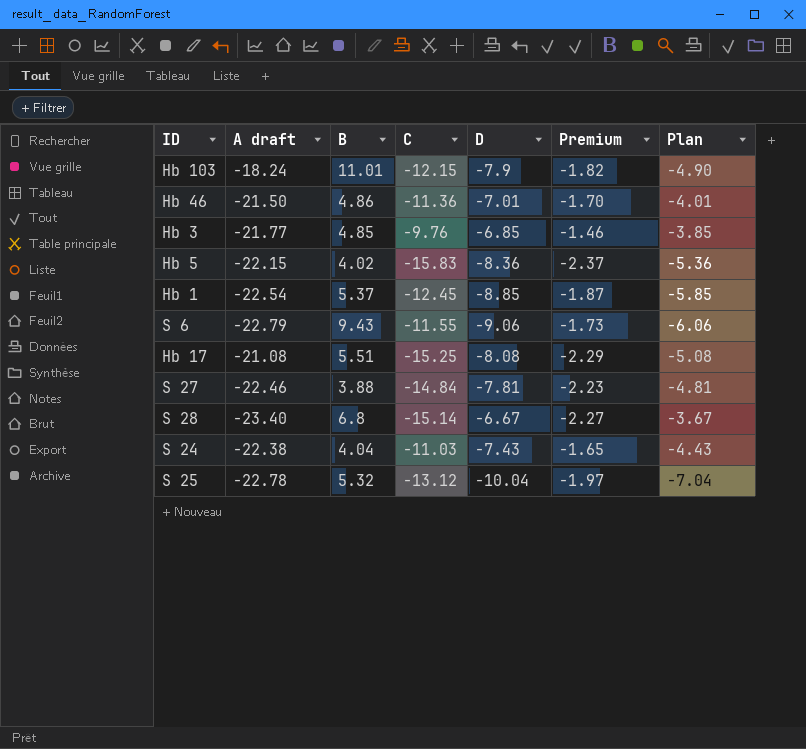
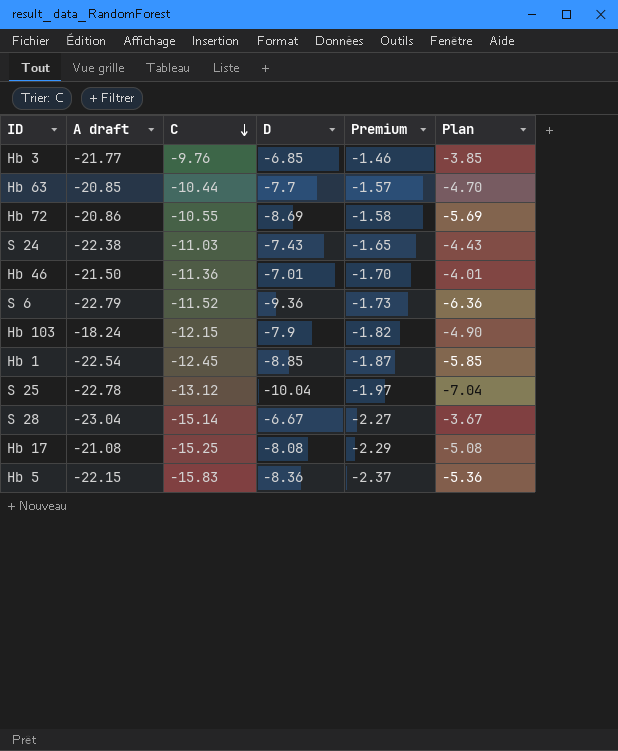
row order: none -> C descending
column B | position: 3 -> none
row S 27: -22.46 | 3.88 | -14.84 | -7.81 | -2.23 | -4.81 -> none
row Hb 63: none -> -20.85 | -10.44 | -7.7 | -1.57 | -4.70
row Hb 72: none -> -20.86 | -10.55 | -8.69 | -1.58 | -5.69
S 6 | C: -11.55 -> -11.52
S 6 | D: -9.06 -> -9.36
S 6 | Plan: -6.06 -> -6.36
S 28 | A draft: -23.40 -> -23.04

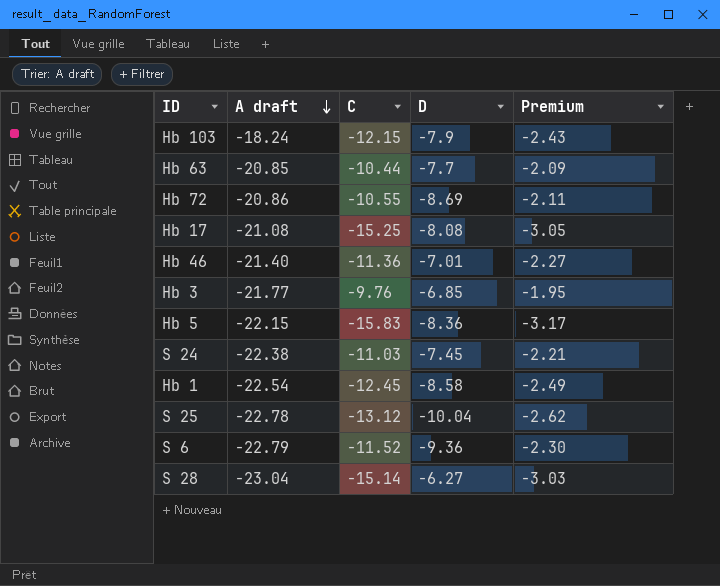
row order: C descending -> A draft descending
column Plan | formula: [D] + 3 -> none
column Premium | formula: [C] * 0.15 -> [C] * 0.2
Hb 46 | A draft: -21.50 -> -21.40
S 24 | D: -7.43 -> -7.45
Hb 1 | D: -8.85 -> -8.58
S 28 | D: -6.67 -> -6.27

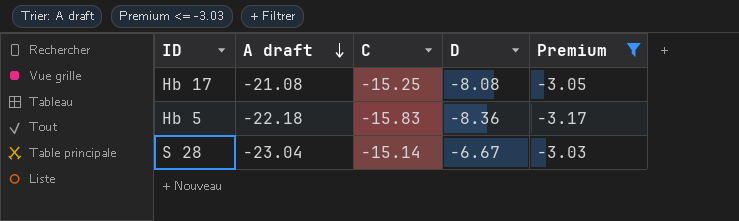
filter: none -> Premium <= -3.03
Hb 5 | A draft: -22.15 -> -22.18
S 28 | D: -6.27 -> -6.67

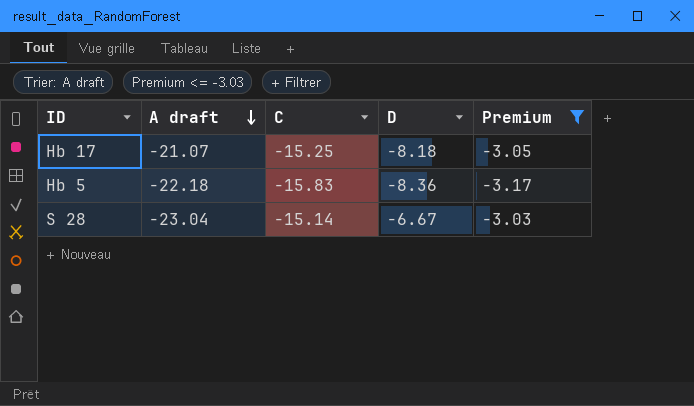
Hb 17 | A draft: -21.08 -> -21.07
Hb 17 | D: -8.08 -> -8.18

